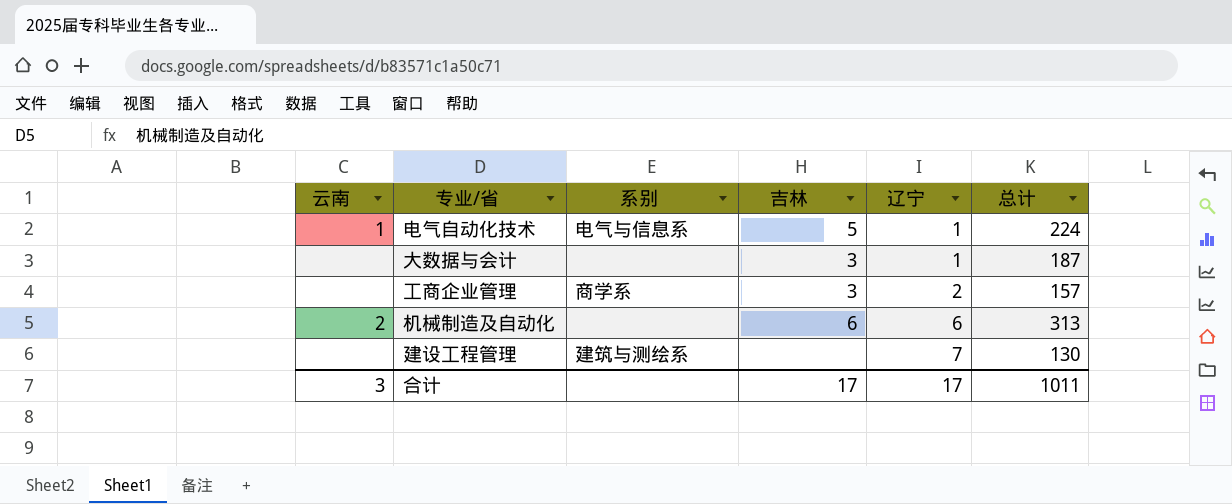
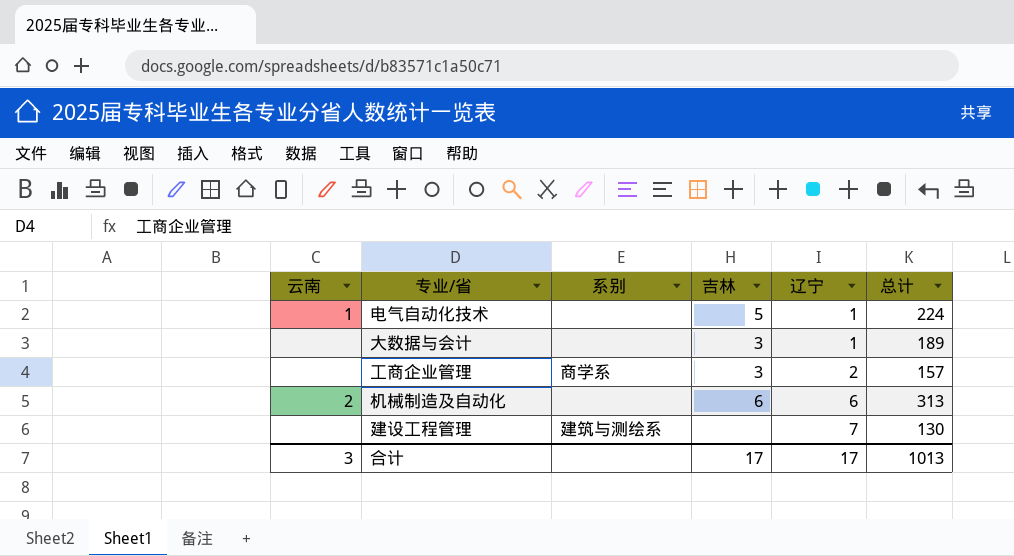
电气自动化技术 | 系别: 电气与信息系 -> none
大数据与会计 | 总计: 187 -> 189
合计 | 总计: 1011 -> 1013

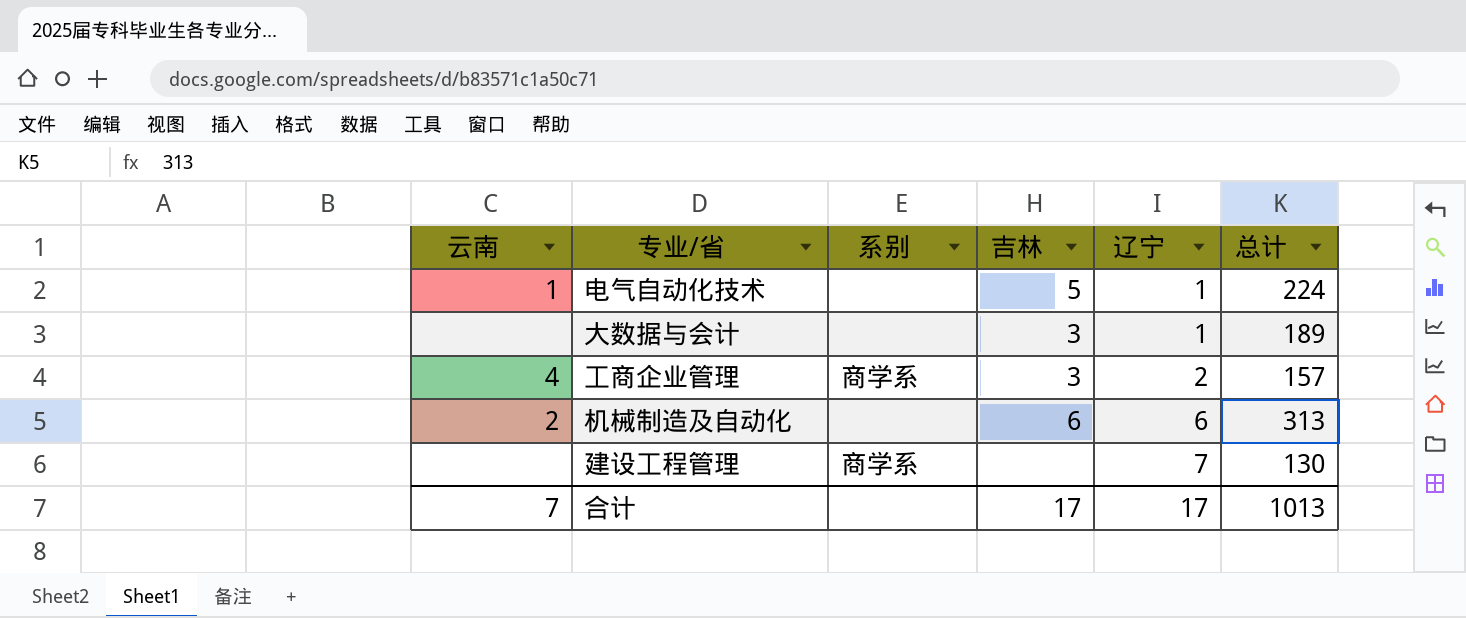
工商企业管理 | 云南: none -> 4
建设工程管理 | 系别: 建筑与测绘系 -> 商学系
合计 | 云南: 3 -> 7

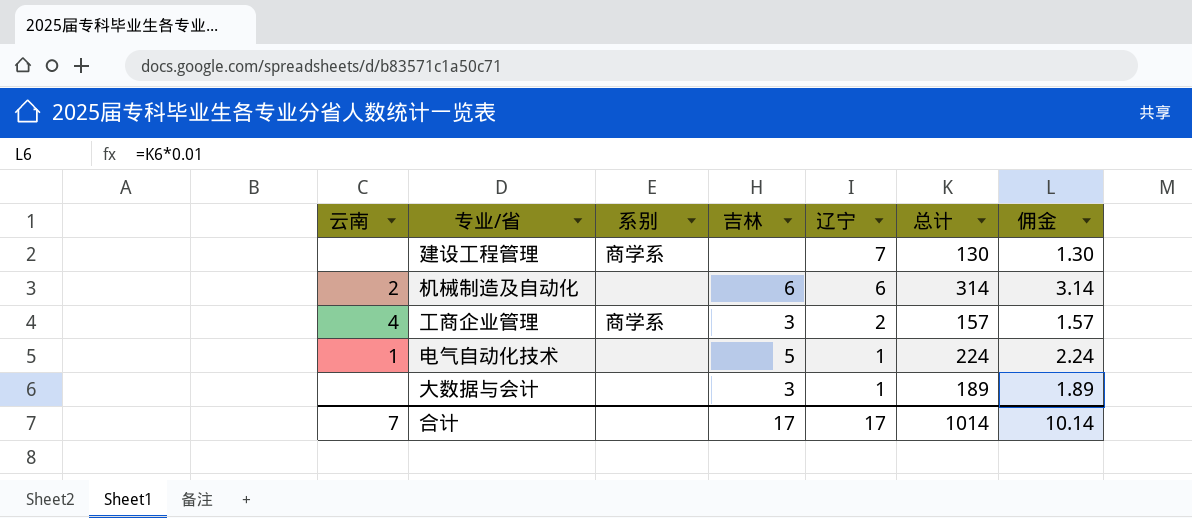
row order: 辽宁 ascending -> 辽宁 descending
column 佣金 | formula: none -> [总计] * 0.01
机械制造及自动化 | 总计: 313 -> 314
合计 | 总计: 1013 -> 1014

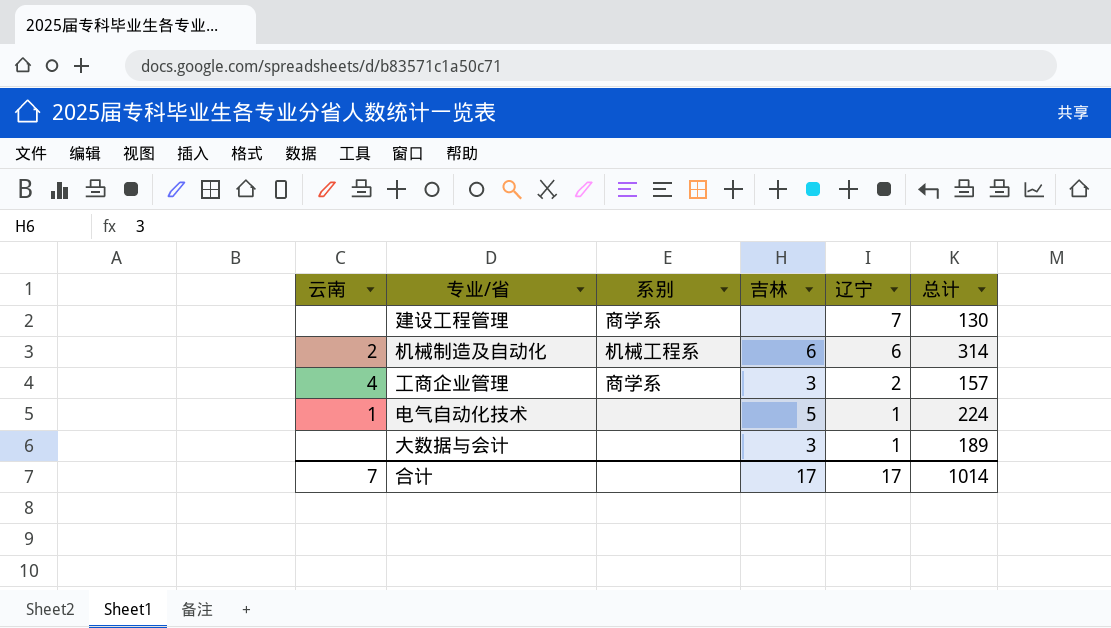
column 佣金 | formula: [总计] * 0.01 -> none
机械制造及自动化 | 系别: none -> 机械工程系

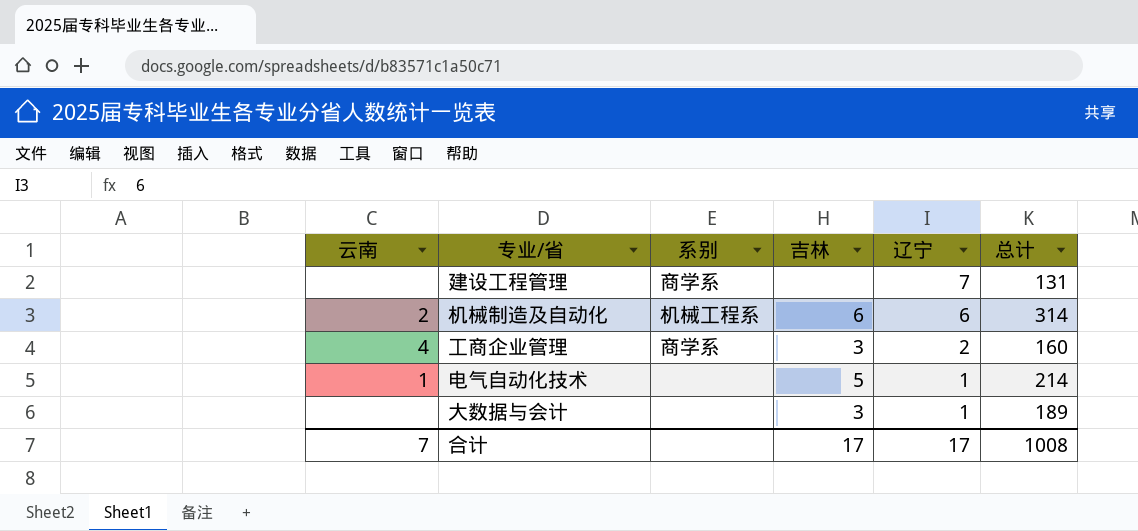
建设工程管理 | 总计: 130 -> 131
工商企业管理 | 总计: 157 -> 160
电气自动化技术 | 总计: 224 -> 214
合计 | 总计: 1014 -> 1008

